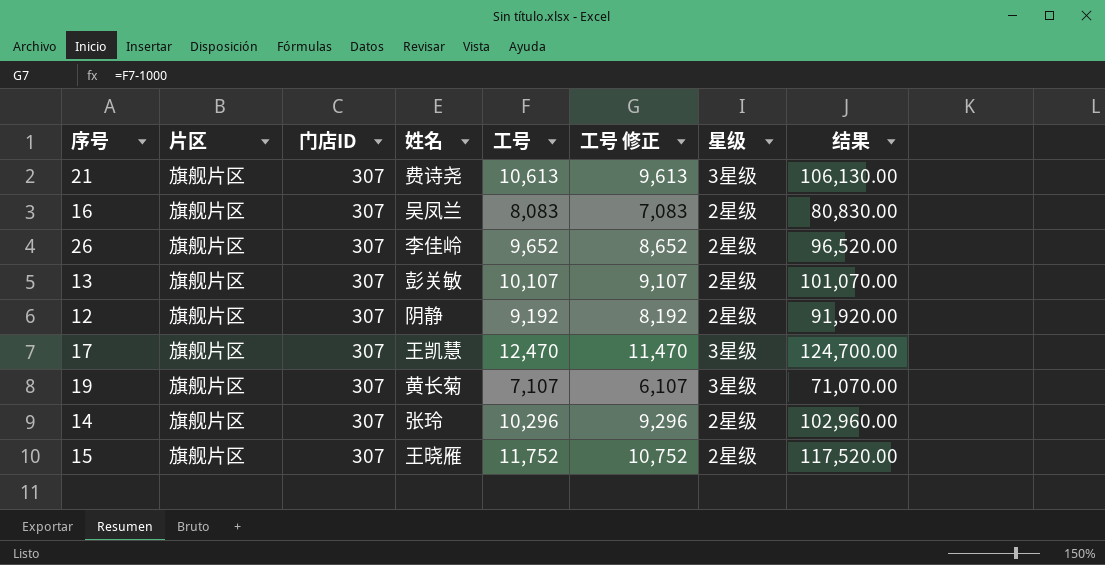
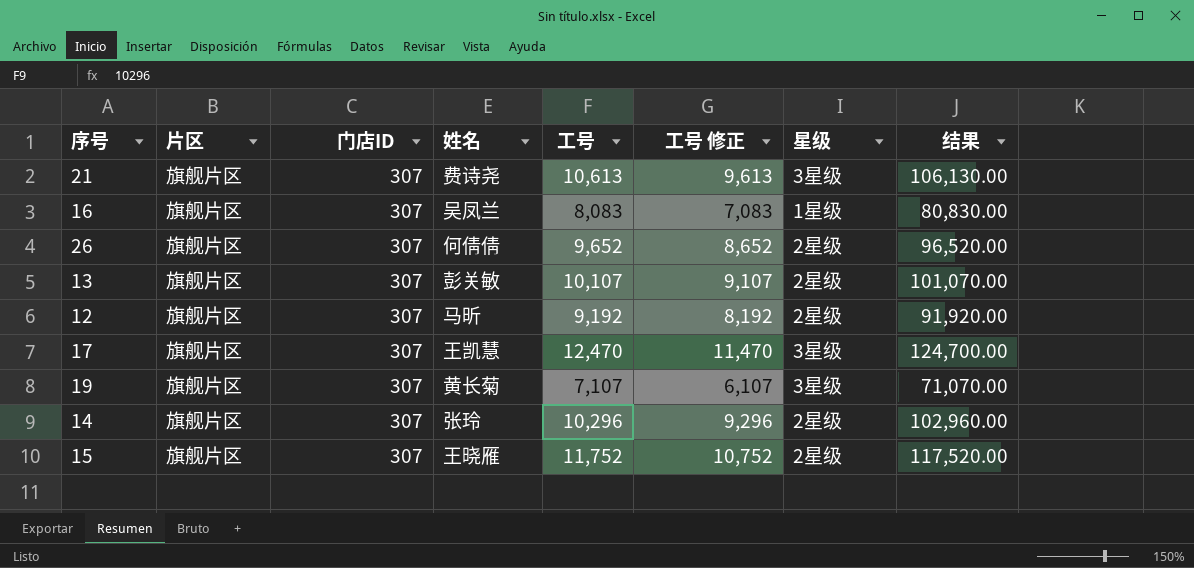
16 | 星级: 2星级 -> 1星级
26 | 姓名: 李佳岭 -> 何倩倩
12 | 姓名: 阴静 -> 马昕

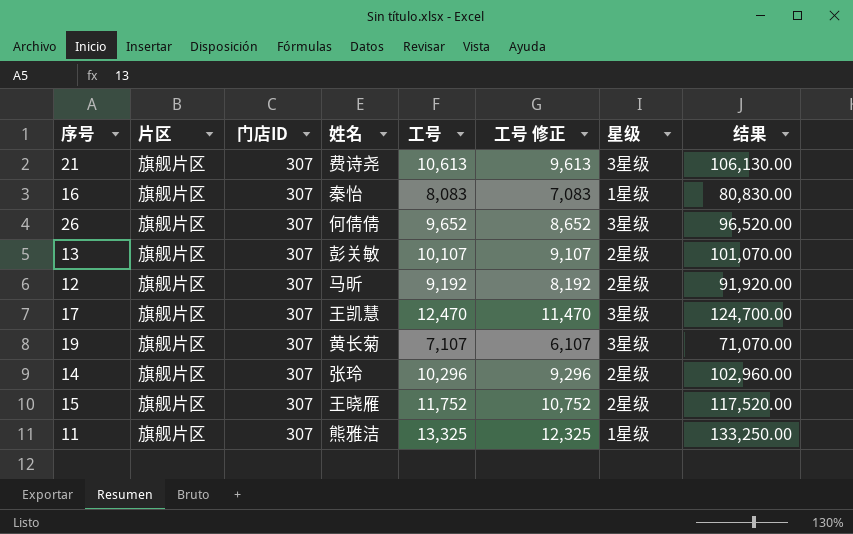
16 | 姓名: 吴凤兰 -> 秦怡
26 | 星级: 2星级 -> 3星级
row 11: none -> 旗舰片区 | 307 | 熊雅洁 | 13,325 | 12,325 | 1星级 | 133,250.00

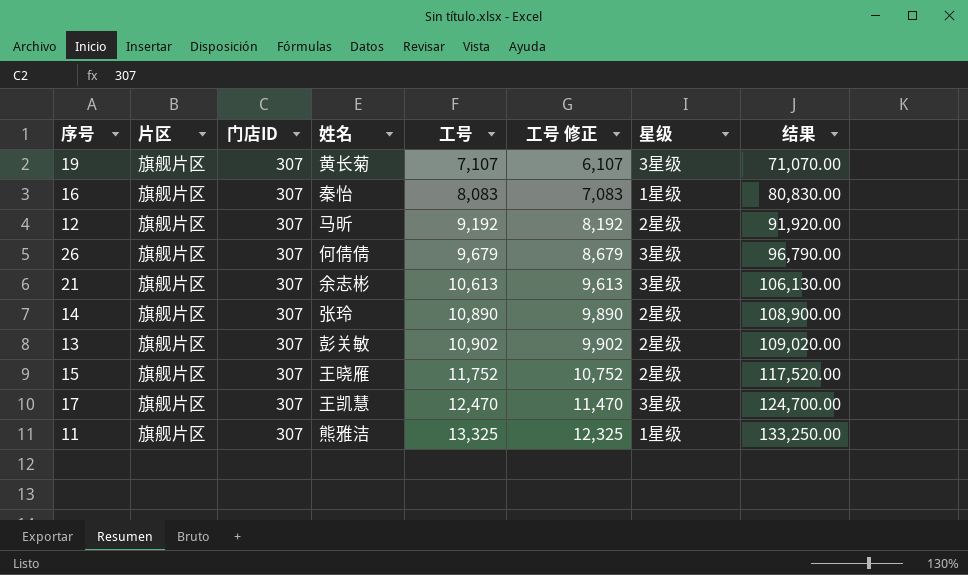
row order: none -> 工号 ascending
26 | 工号: 9,652 -> 9,679
26 | 工号 修正: 8,652 -> 8,679
26 | 结果: 96,520.00 -> 96,790.00
21 | 姓名: 费诗尧 -> 余志彬
14 | 工号: 10,296 -> 10,890
14 | 工号 修正: 9,296 -> 9,890
14 | 结果: 102,960.00 -> 108,900.00
13 | 工号: 10,107 -> 10,902
13 | 工号 修正: 9,107 -> 9,902
13 | 结果: 101,070.00 -> 109,020.00

